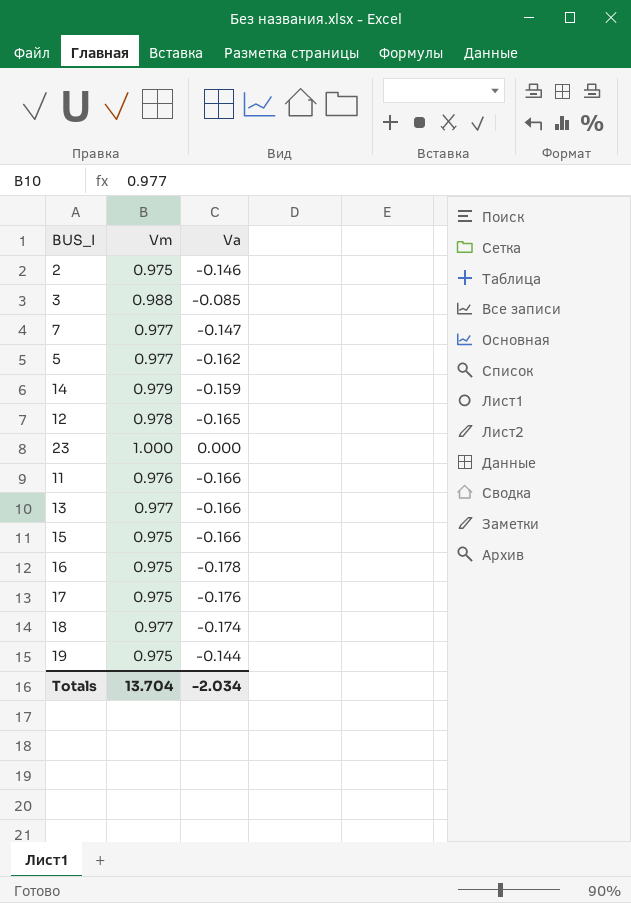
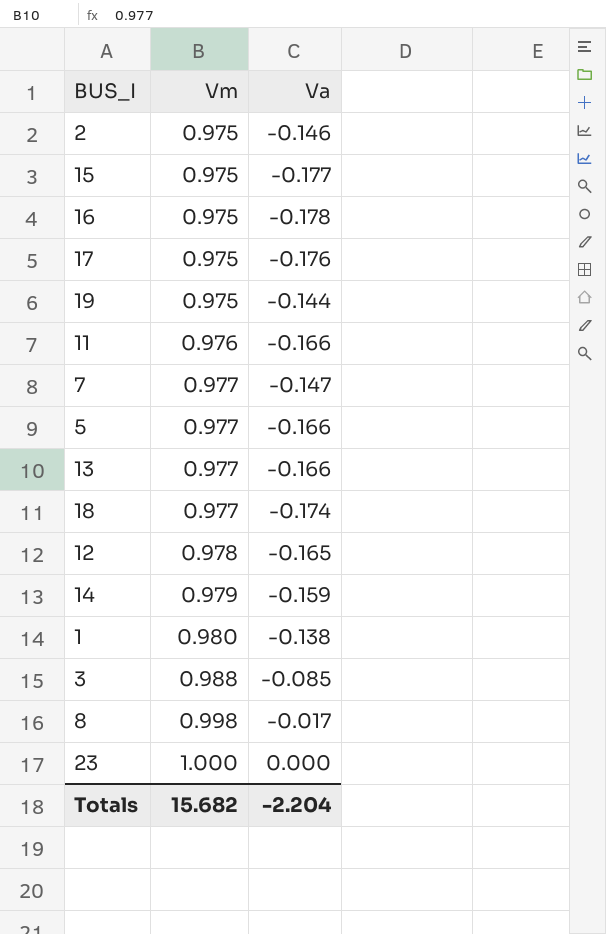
row order: none -> Vm ascending
15 | Va: -0.166 -> -0.177
5 | Va: -0.162 -> -0.166
row 1: none -> 0.980 | -0.138
row 8: none -> 0.998 | -0.017
Totals | Vm: 13.704 -> 15.682
Totals | Va: -2.034 -> -2.204

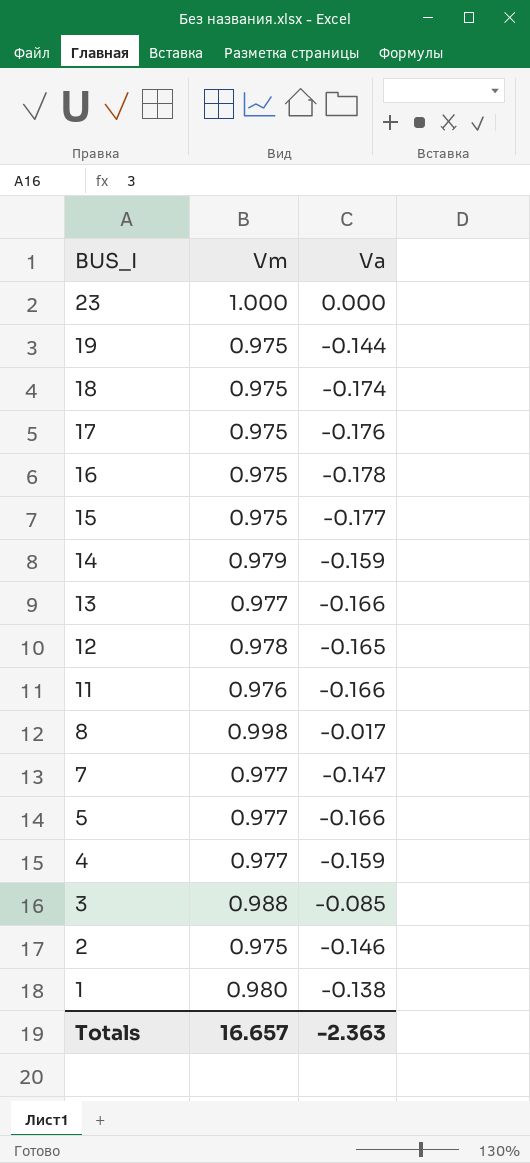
row order: Vm ascending -> BUS_I descending
18 | Vm: 0.977 -> 0.975
row 4: none -> 0.977 | -0.159
Totals | Vm: 15.682 -> 16.657
Totals | Va: -2.204 -> -2.363

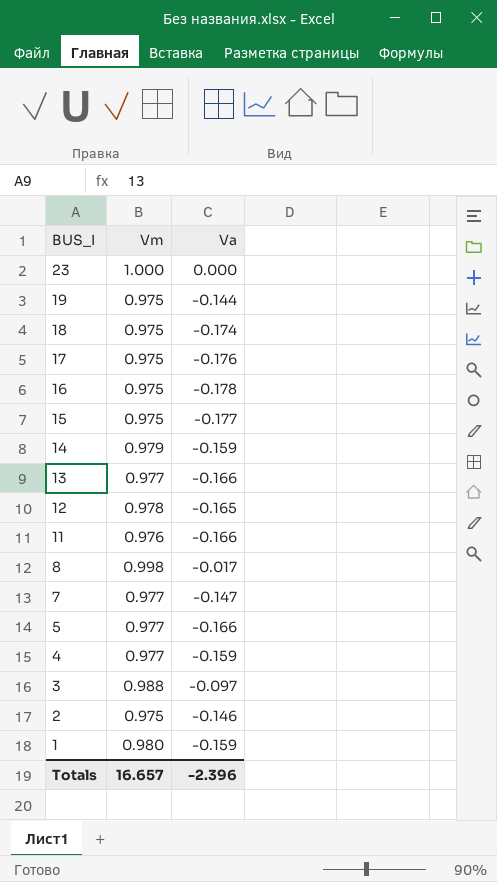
3 | Va: -0.085 -> -0.097
1 | Va: -0.138 -> -0.159
Totals | Va: -2.363 -> -2.396

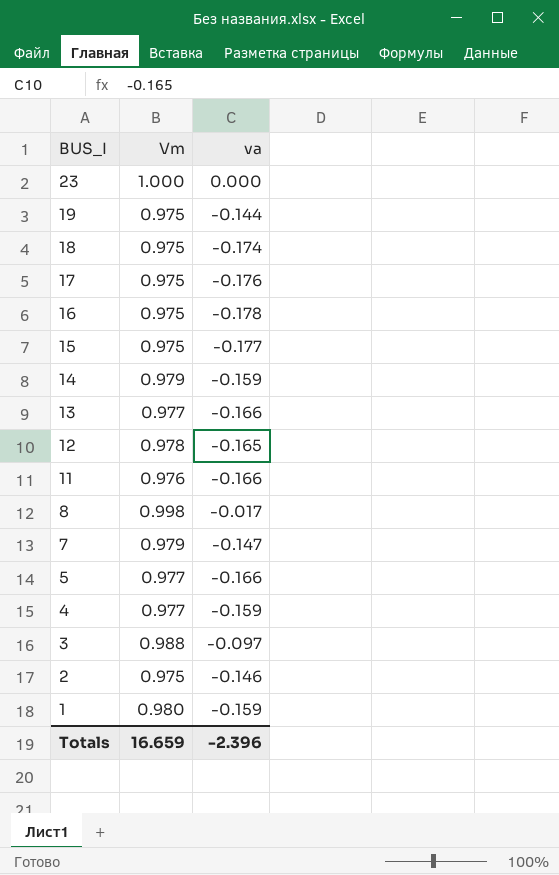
column name: Va -> va
7 | Vm: 0.977 -> 0.979
Totals | Vm: 16.657 -> 16.659

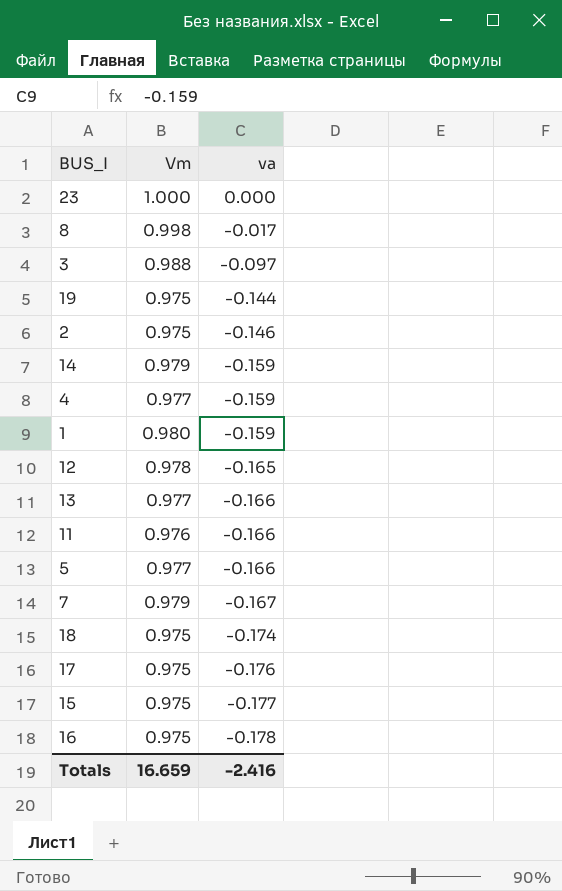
row order: BUS_I descending -> va descending
7 | va: -0.147 -> -0.167
Totals | va: -2.396 -> -2.416

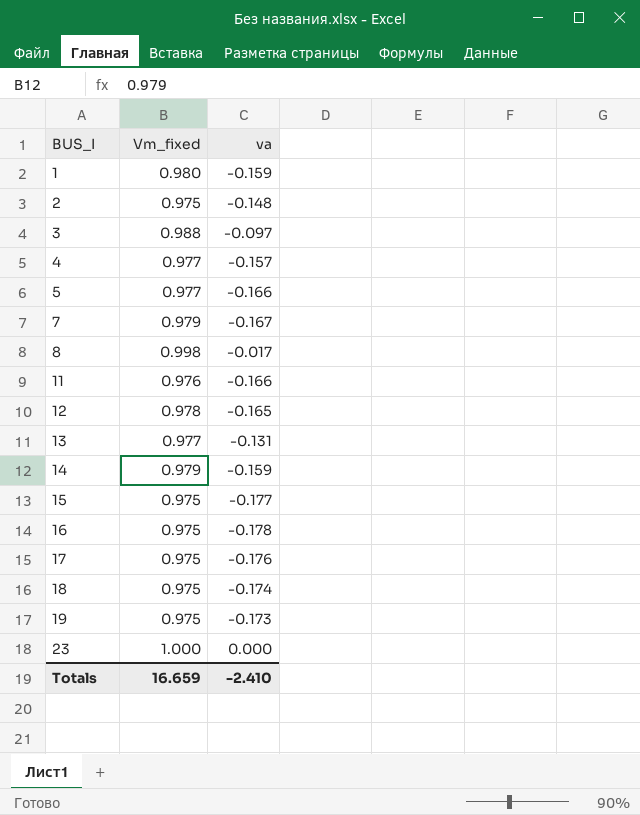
row order: va descending -> BUS_I ascending
column name: Vm -> Vm_fixed
2 | va: -0.146 -> -0.148
4 | va: -0.159 -> -0.157
13 | va: -0.166 -> -0.131
19 | va: -0.144 -> -0.173
Totals | va: -2.416 -> -2.410

